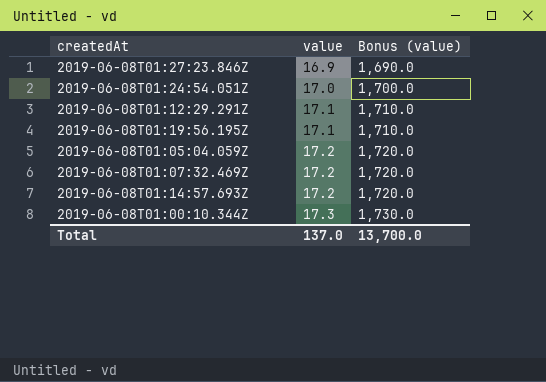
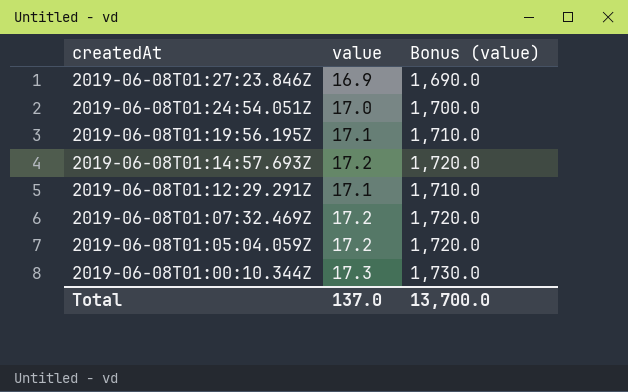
row order: value ascending -> createdAt descending

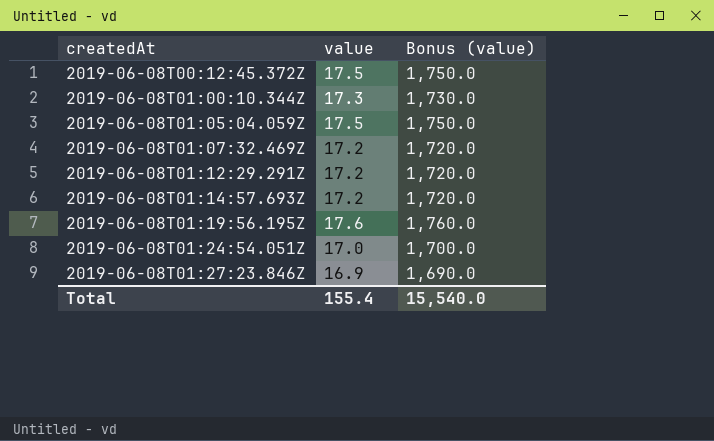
row order: createdAt descending -> createdAt ascending
row 2019-06-08T00:12:45.372Z: none -> 17.5 | 1,750.0
2019-06-08T01:05:04.059Z | value: 17.2 -> 17.5
2019-06-08T01:05:04.059Z | Bonus (value): 1,720.0 -> 1,750.0
2019-06-08T01:12:29.291Z | value: 17.1 -> 17.2
2019-06-08T01:12:29.291Z | Bonus (value): 1,710.0 -> 1,720.0
2019-06-08T01:19:56.195Z | value: 17.1 -> 17.6
2019-06-08T01:19:56.195Z | Bonus (value): 1,710.0 -> 1,760.0
Total | value: 137.0 -> 155.4
Total | Bonus (value): 13,700.0 -> 15,540.0

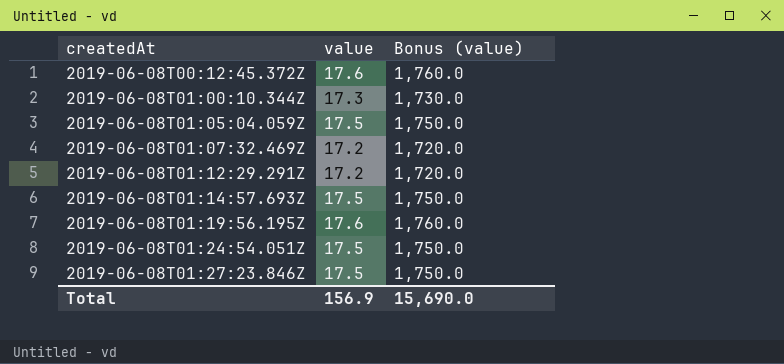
2019-06-08T00:12:45.372Z | value: 17.5 -> 17.6
2019-06-08T00:12:45.372Z | Bonus (value): 1,750.0 -> 1,760.0
2019-06-08T01:14:57.693Z | value: 17.2 -> 17.5
2019-06-08T01:14:57.693Z | Bonus (value): 1,720.0 -> 1,750.0
2019-06-08T01:24:54.051Z | value: 17.0 -> 17.5
2019-06-08T01:24:54.051Z | Bonus (value): 1,700.0 -> 1,750.0
2019-06-08T01:27:23.846Z | value: 16.9 -> 17.5
2019-06-08T01:27:23.846Z | Bonus (value): 1,690.0 -> 1,750.0
Total | value: 155.4 -> 156.9
Total | Bonus (value): 15,540.0 -> 15,690.0

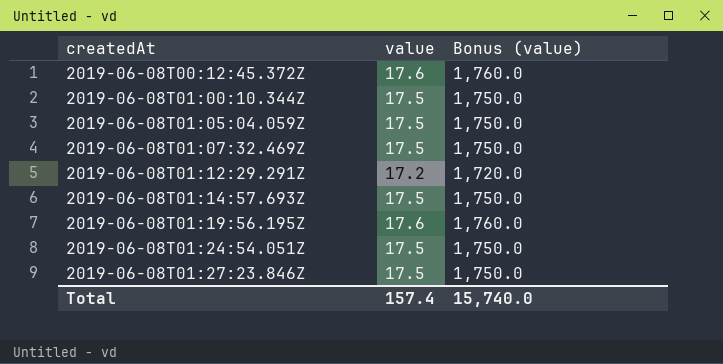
2019-06-08T01:00:10.344Z | value: 17.3 -> 17.5
2019-06-08T01:00:10.344Z | Bonus (value): 1,730.0 -> 1,750.0
2019-06-08T01:07:32.469Z | value: 17.2 -> 17.5
2019-06-08T01:07:32.469Z | Bonus (value): 1,720.0 -> 1,750.0
Total | value: 156.9 -> 157.4
Total | Bonus (value): 15,690.0 -> 15,740.0

